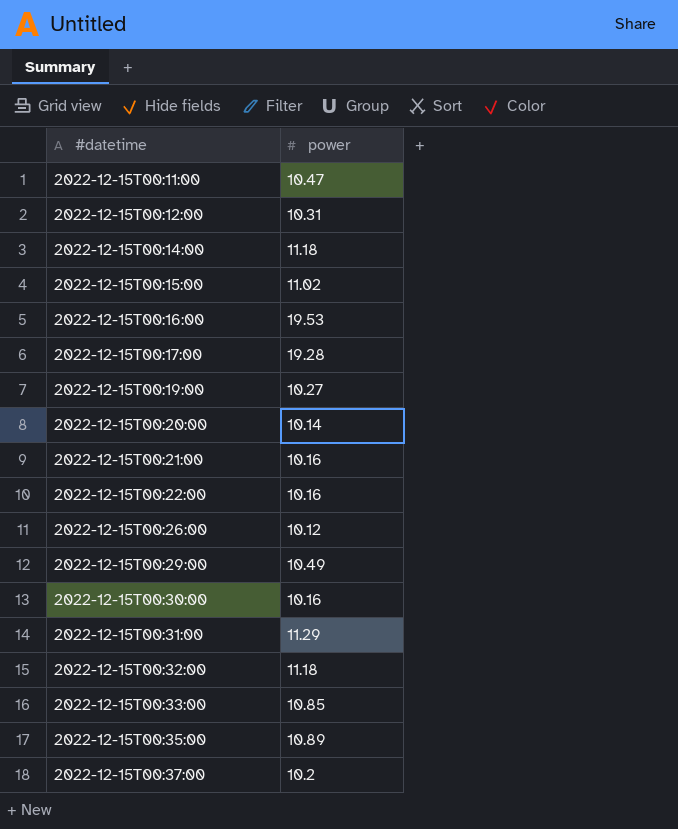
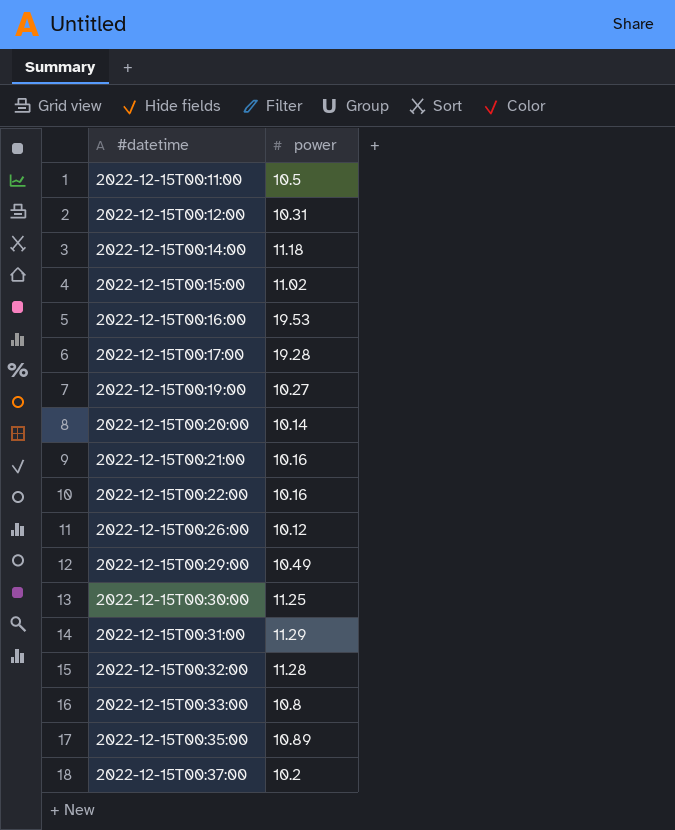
2022-12-15T00:11:00 | power: 10.47 -> 10.5
2022-12-15T00:30:00 | power: 10.16 -> 11.25
2022-12-15T00:32:00 | power: 11.18 -> 11.28
2022-12-15T00:33:00 | power: 10.85 -> 10.8

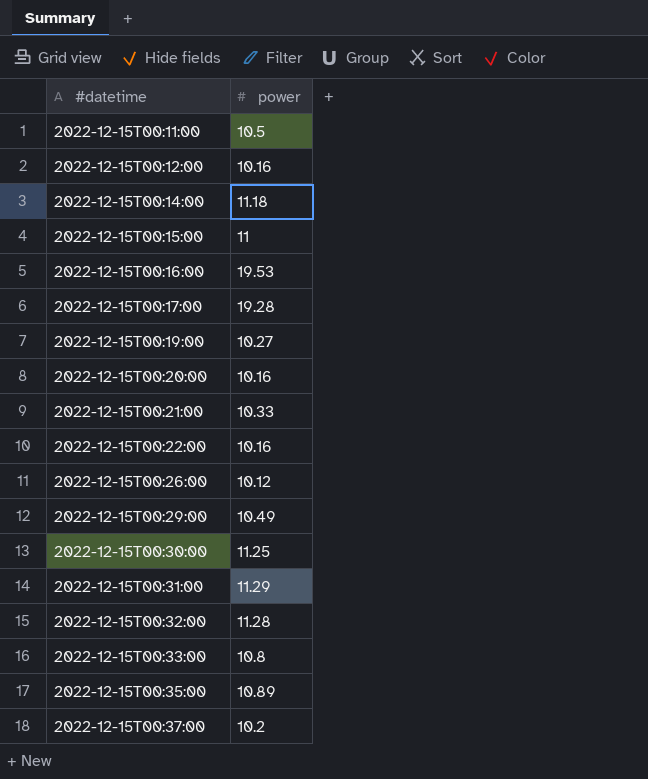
2022-12-15T00:12:00 | power: 10.31 -> 10.16
2022-12-15T00:15:00 | power: 11.02 -> 11
2022-12-15T00:20:00 | power: 10.14 -> 10.16
2022-12-15T00:21:00 | power: 10.16 -> 10.33

